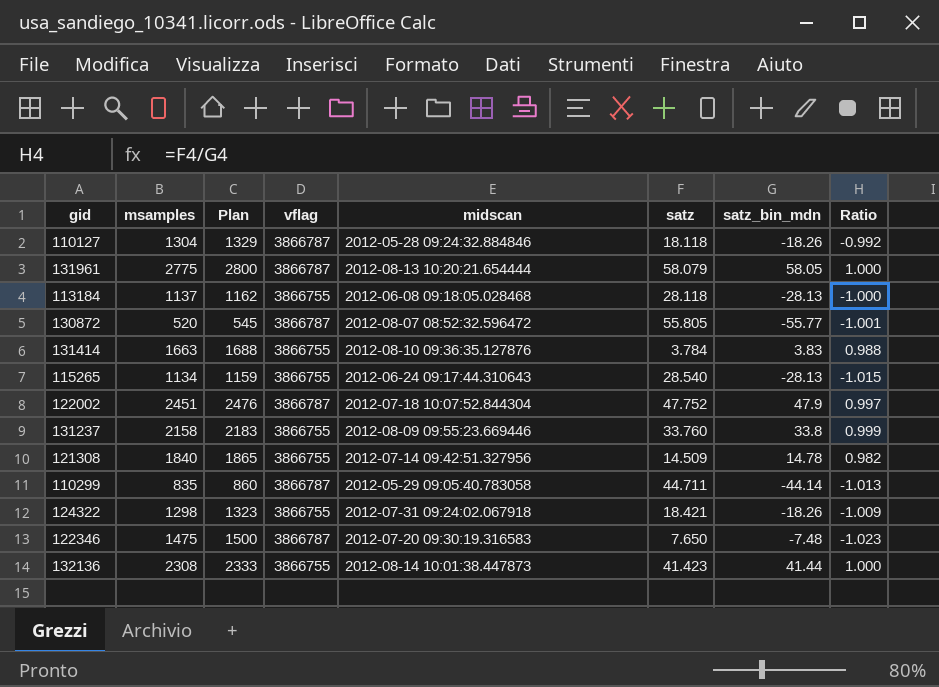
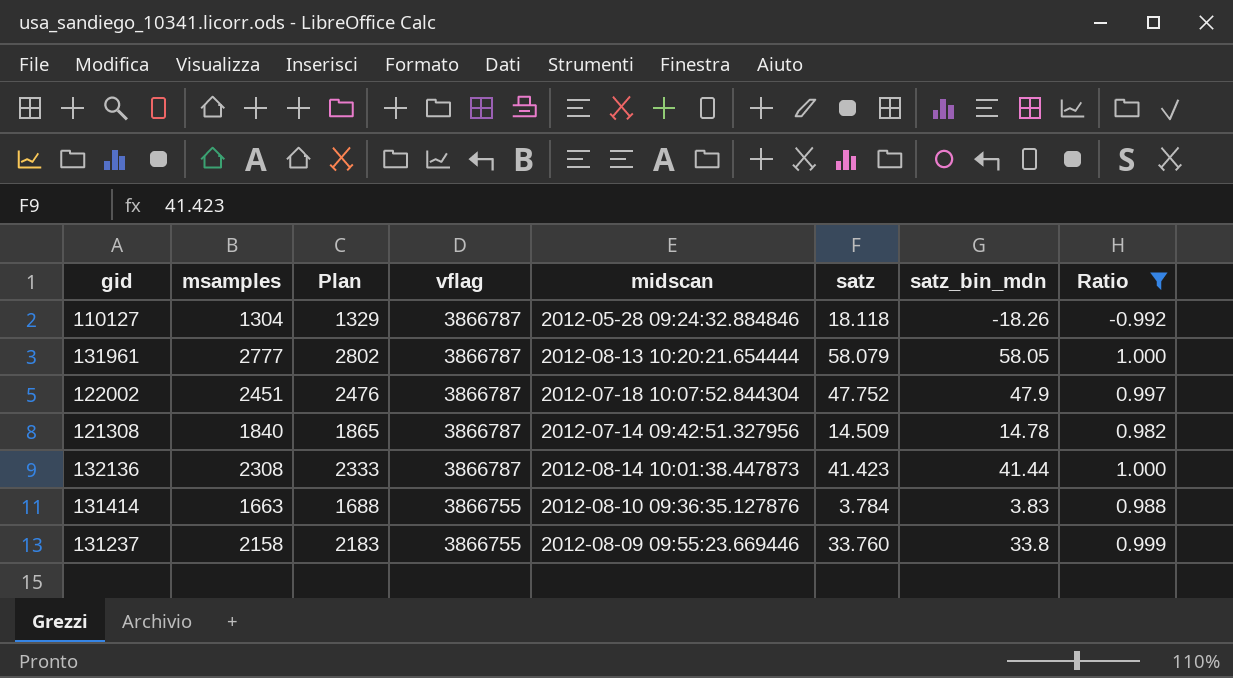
filter: none -> Ratio >= -0.992
row order: none -> vflag descending
131961 | msamples: 2775 -> 2777
131961 | Plan: 2800 -> 2802
121308 | vflag: 3866755 -> 3866787
132136 | vflag: 3866755 -> 3866787

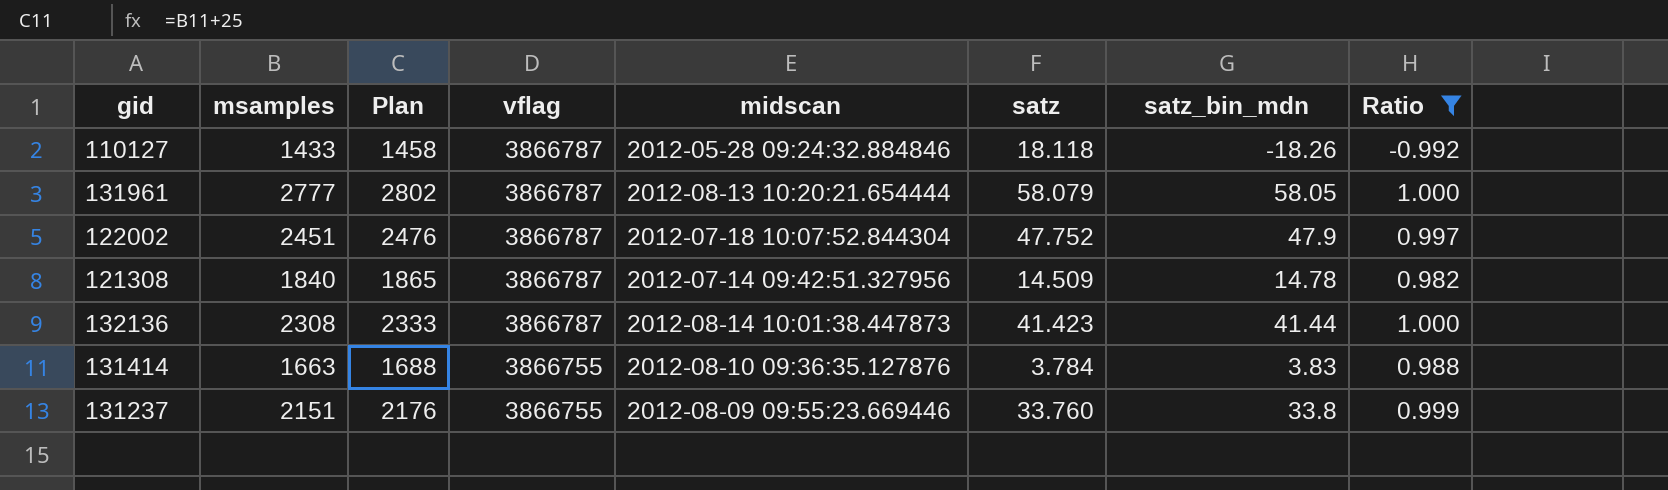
110127 | msamples: 1304 -> 1433
110127 | Plan: 1329 -> 1458
131237 | msamples: 2158 -> 2151
131237 | Plan: 2183 -> 2176

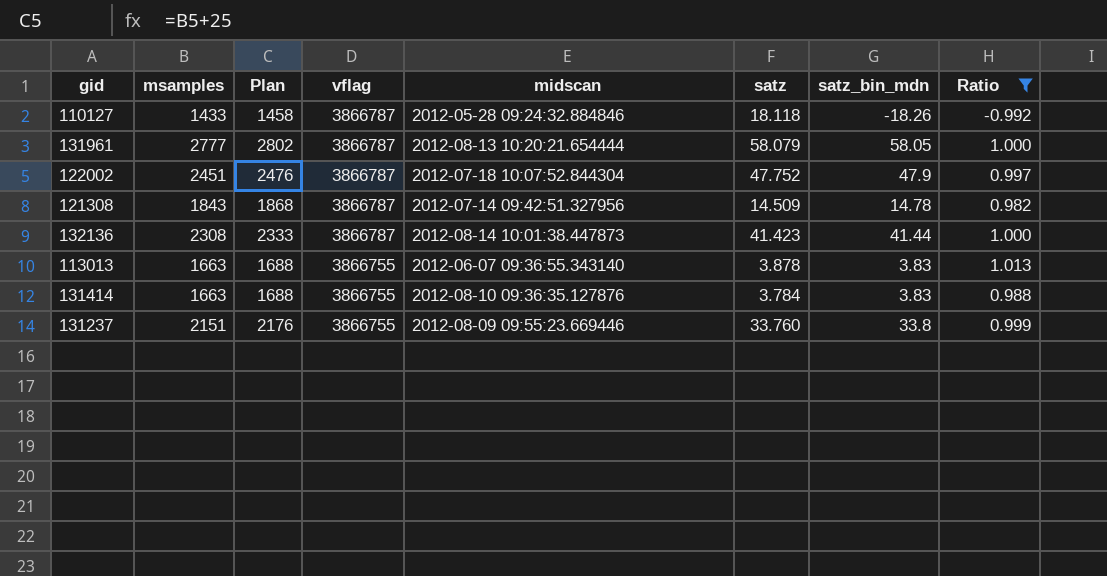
121308 | msamples: 1840 -> 1843
121308 | Plan: 1865 -> 1868
row 113013: none -> 1663 | 1688 | 3866755 | 2012-06-07 09:36:55.343140 | 3.878 | 3.83 | 1.013

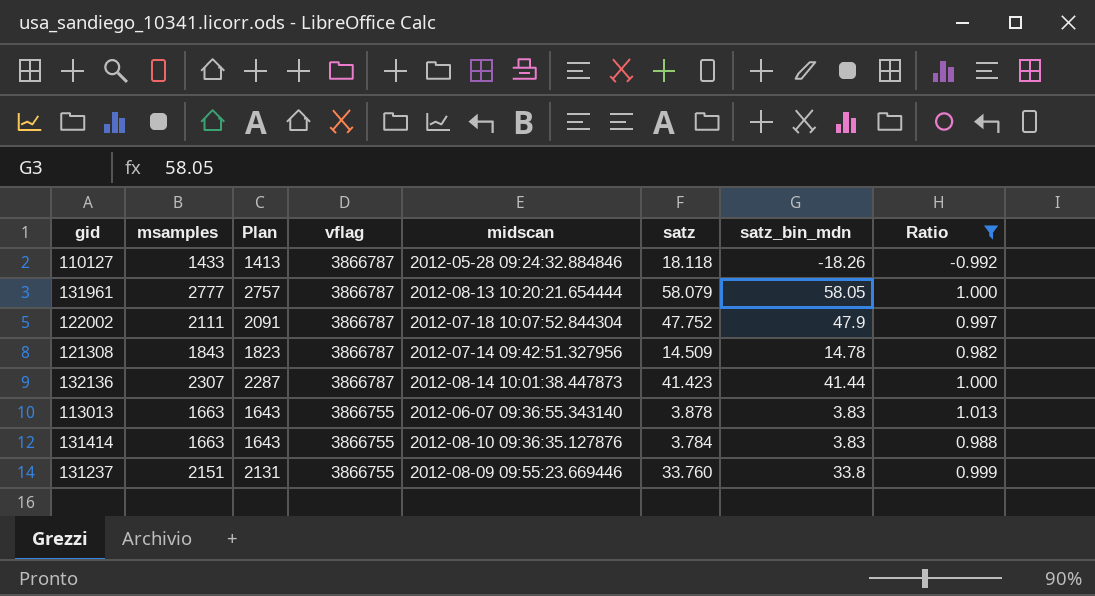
column Plan | formula: [msamples] + 25 -> [msamples] - 20
122002 | msamples: 2451 -> 2111
132136 | msamples: 2308 -> 2307

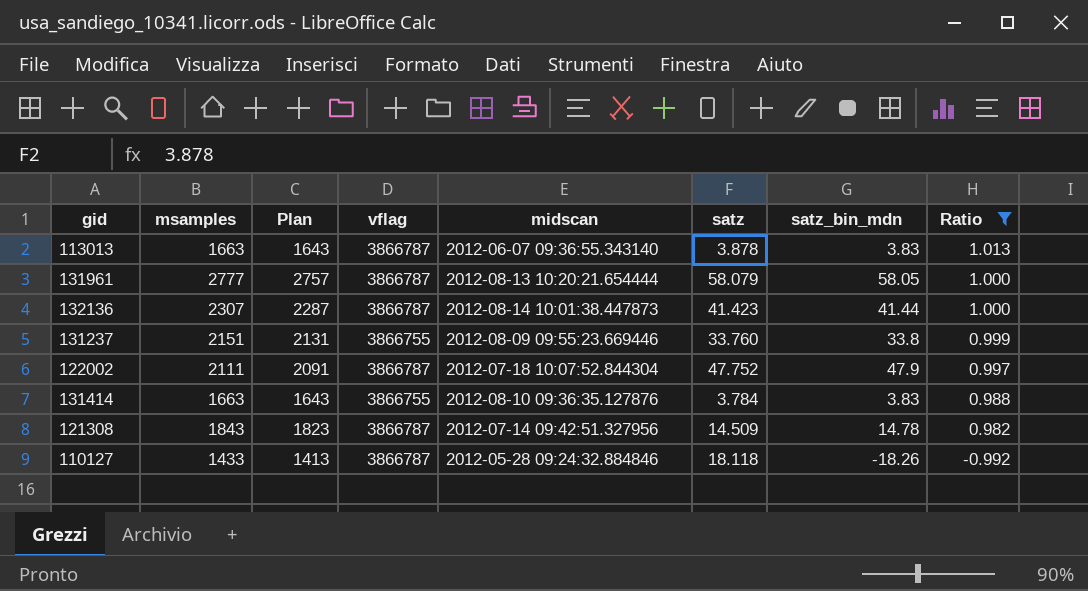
row order: vflag descending -> Ratio descending
113013 | vflag: 3866755 -> 3866787

